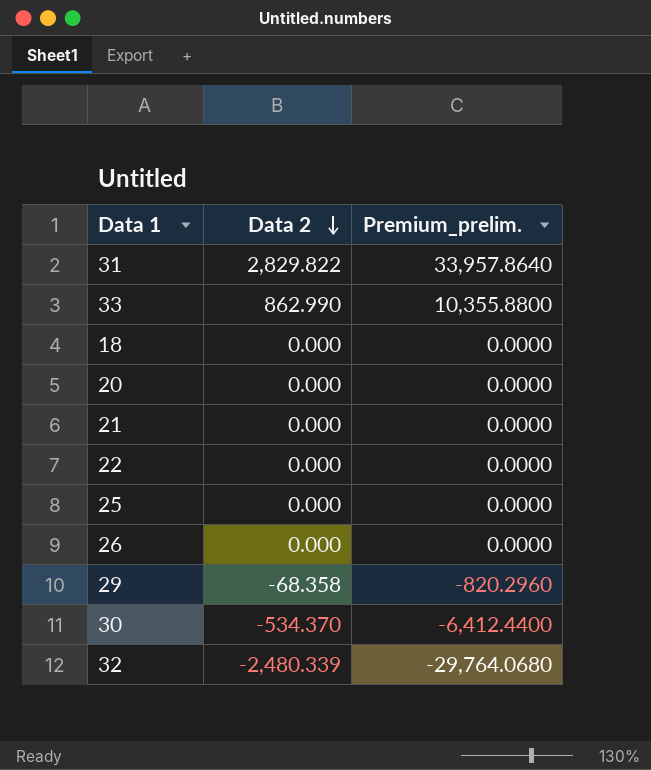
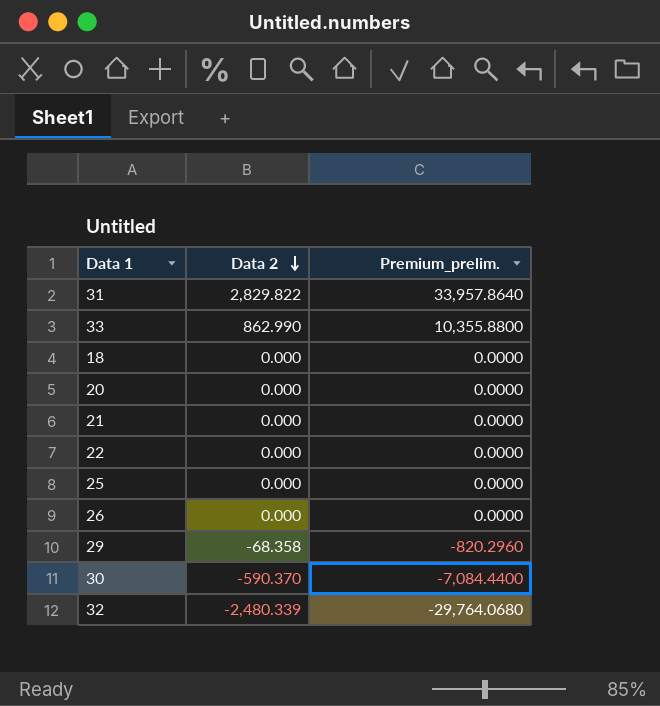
30 | Data 2: -534.370 -> -590.370
30 | Premium_prelim.: -6,412.4400 -> -7,084.4400

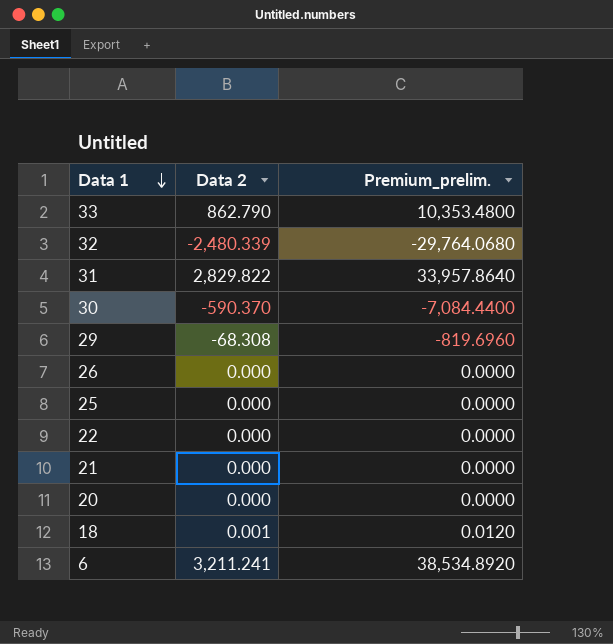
row order: Data 2 descending -> Data 1 descending
33 | Data 2: 862.990 -> 862.790
33 | Premium_prelim.: 10,355.8800 -> 10,353.4800
29 | Data 2: -68.358 -> -68.308
29 | Premium_prelim.: -820.2960 -> -819.6960
18 | Data 2: 0.000 -> 0.001
18 | Premium_prelim.: 0.0000 -> 0.0120
row 6: none -> 3,211.241 | 38,534.8920

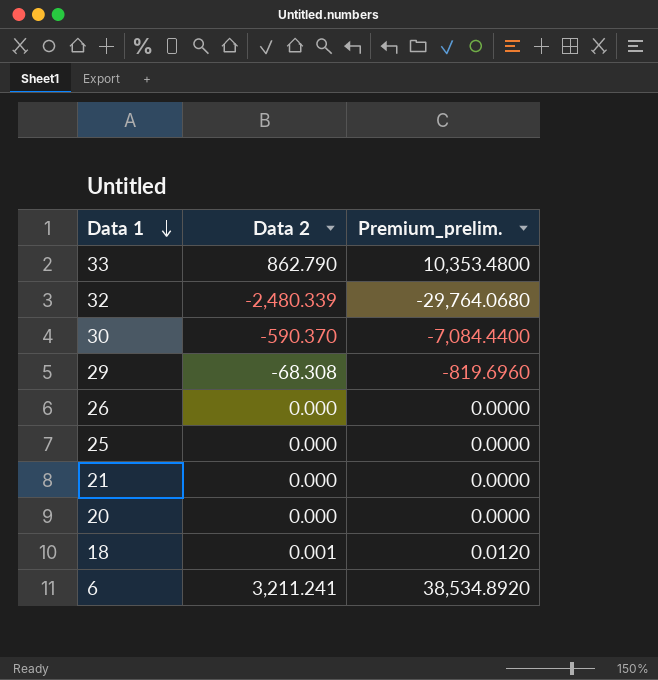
row 31: 2,829.822 | 33,957.8640 -> none
row 22: 0.000 | 0.0000 -> none

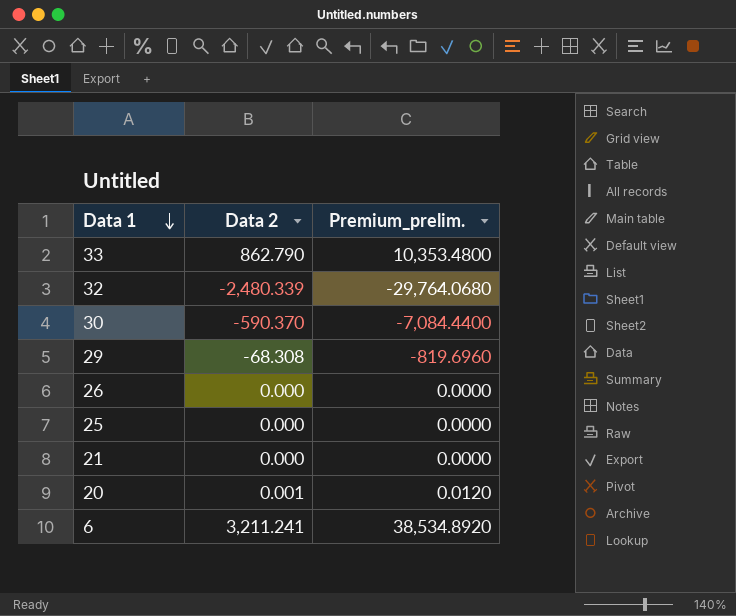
row 18: 0.001 | 0.0120 -> none
20 | Data 2: 0.000 -> 0.001
20 | Premium_prelim.: 0.0000 -> 0.0120

